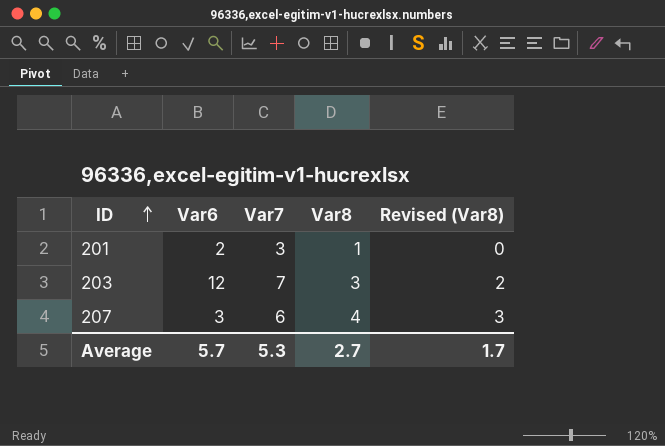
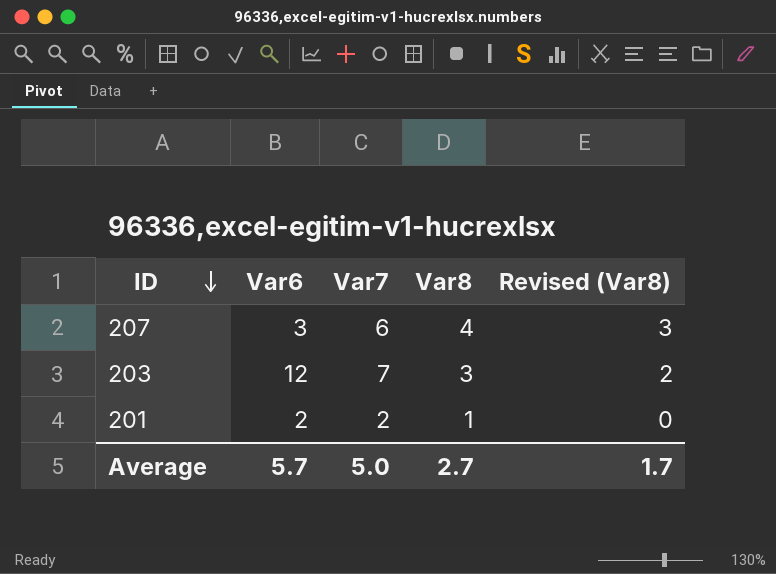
row order: ID ascending -> ID descending
201 | Var7: 3 -> 2
Average | Var7: 5.3 -> 5.0

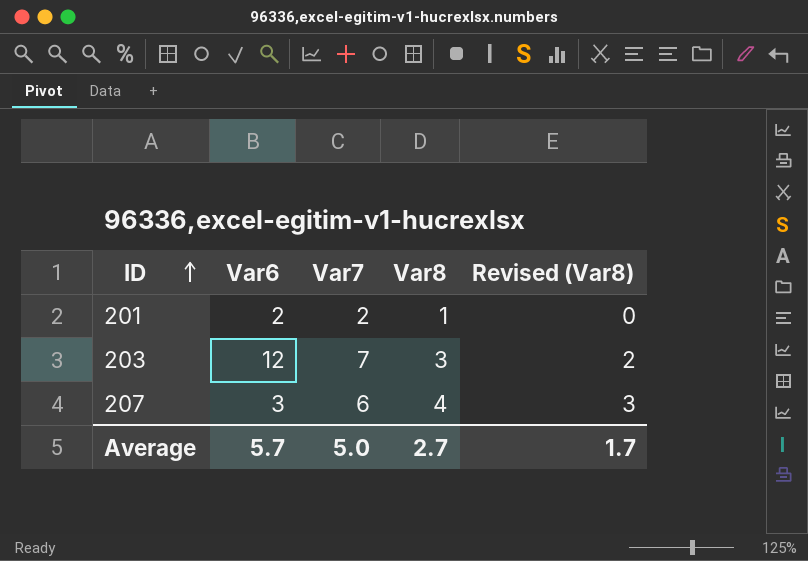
row order: ID descending -> ID ascending

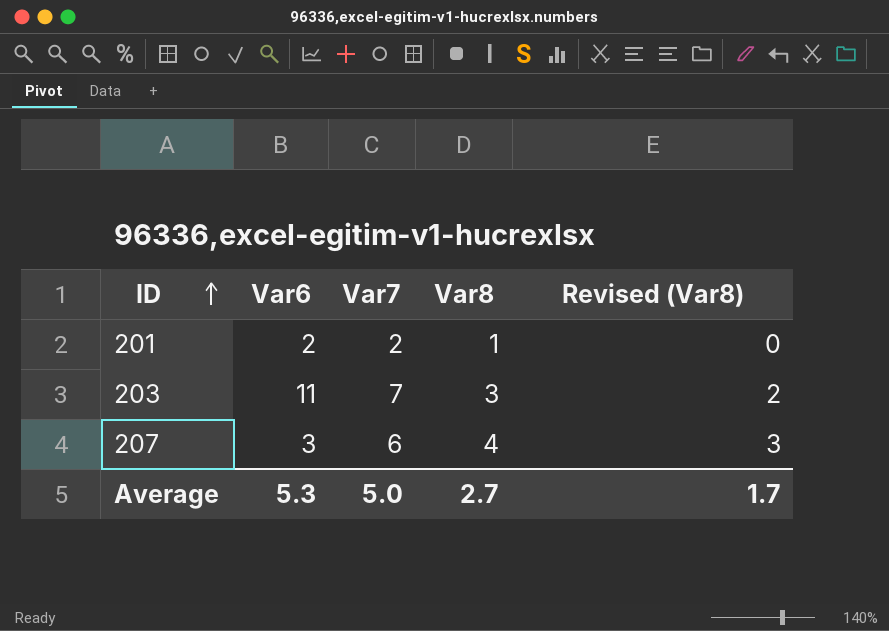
203 | Var6: 12 -> 11
Average | Var6: 5.7 -> 5.3

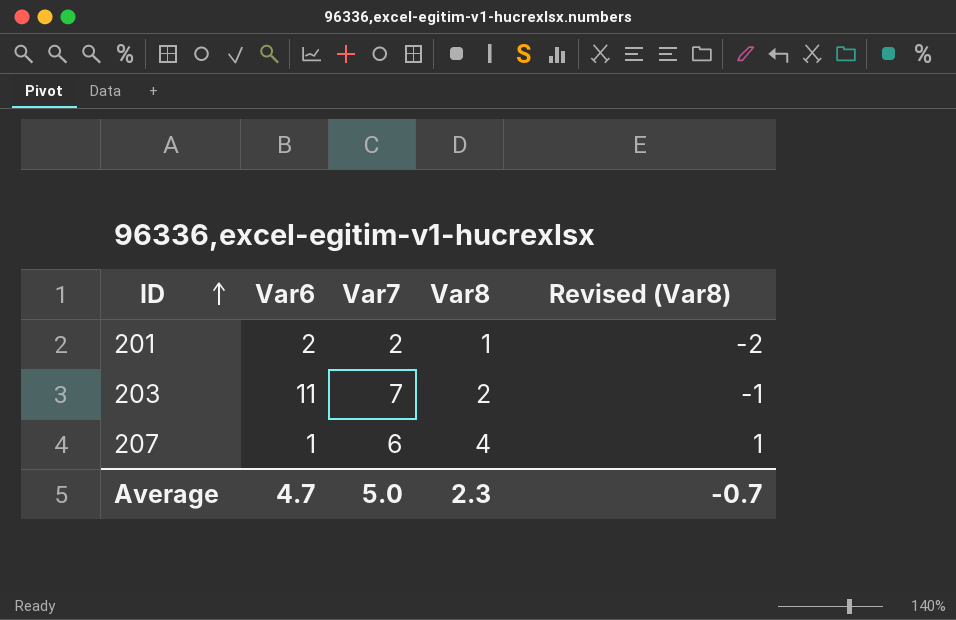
column Revised (Var8) | formula: [Var8] - 1 -> [Var8] - 3
203 | Var8: 3 -> 2
207 | Var6: 3 -> 1
Average | Var6: 5.3 -> 4.7
Average | Var8: 2.7 -> 2.3
Average | Revised (Var8): 1.7 -> -0.7

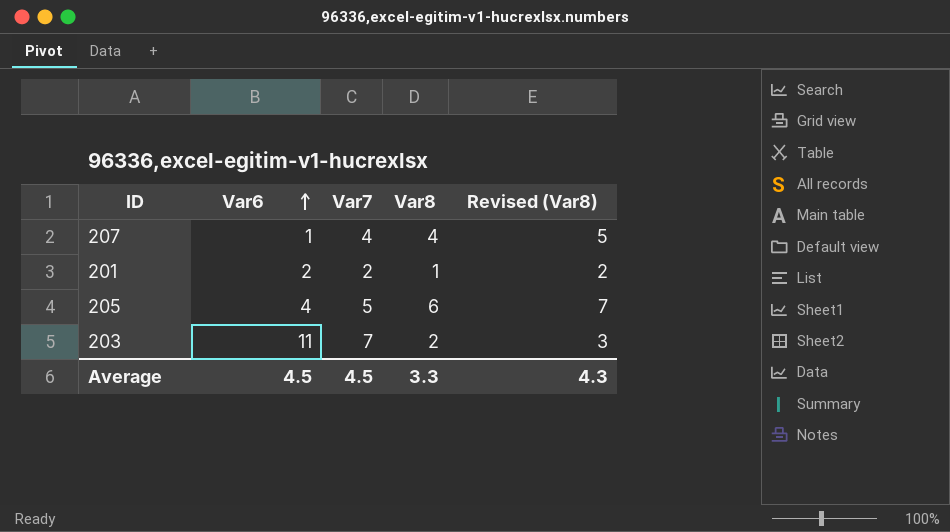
row order: ID ascending -> Var6 ascending
column Revised (Var8) | formula: [Var8] - 3 -> [Var8] + 1
207 | Var7: 6 -> 4
row 205: none -> 4 | 5 | 6 | 7
Average | Var6: 4.7 -> 4.5
Average | Var7: 5.0 -> 4.5
Average | Var8: 2.3 -> 3.3
Average | Revised (Var8): -0.7 -> 4.3

